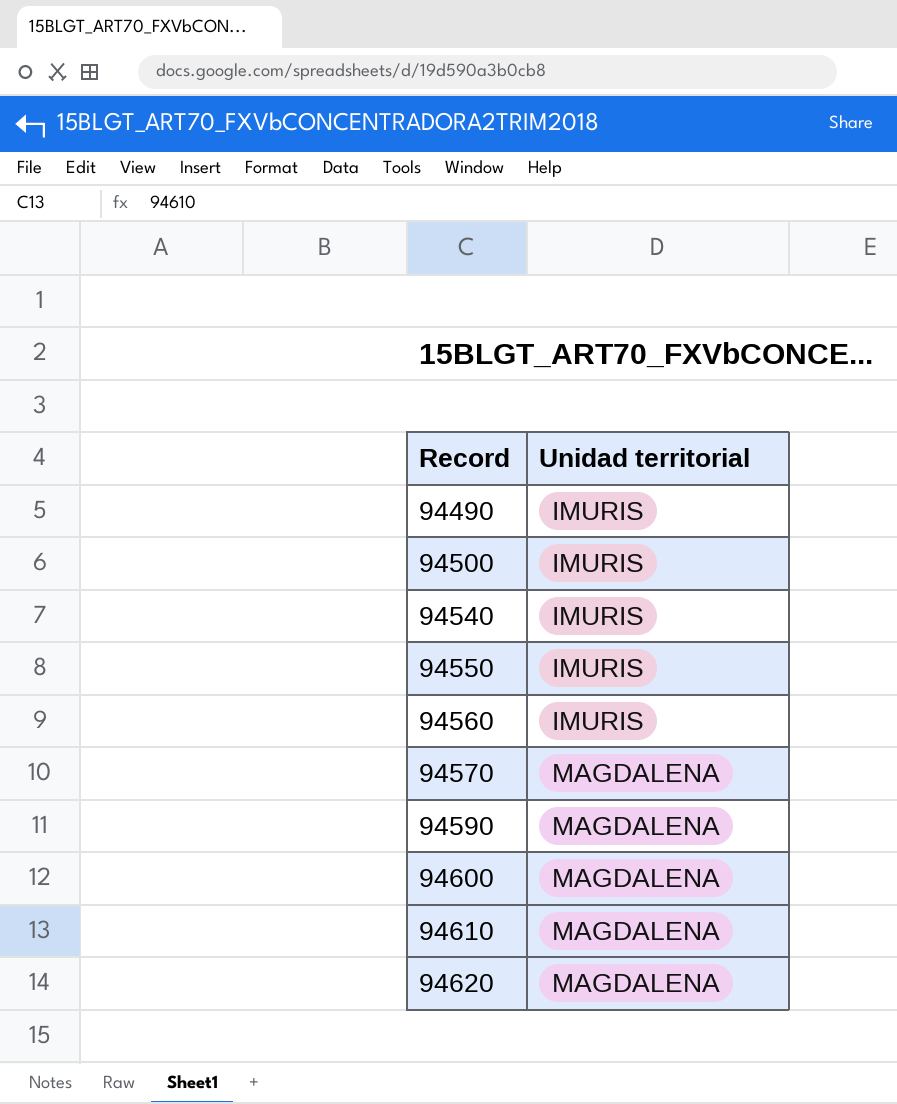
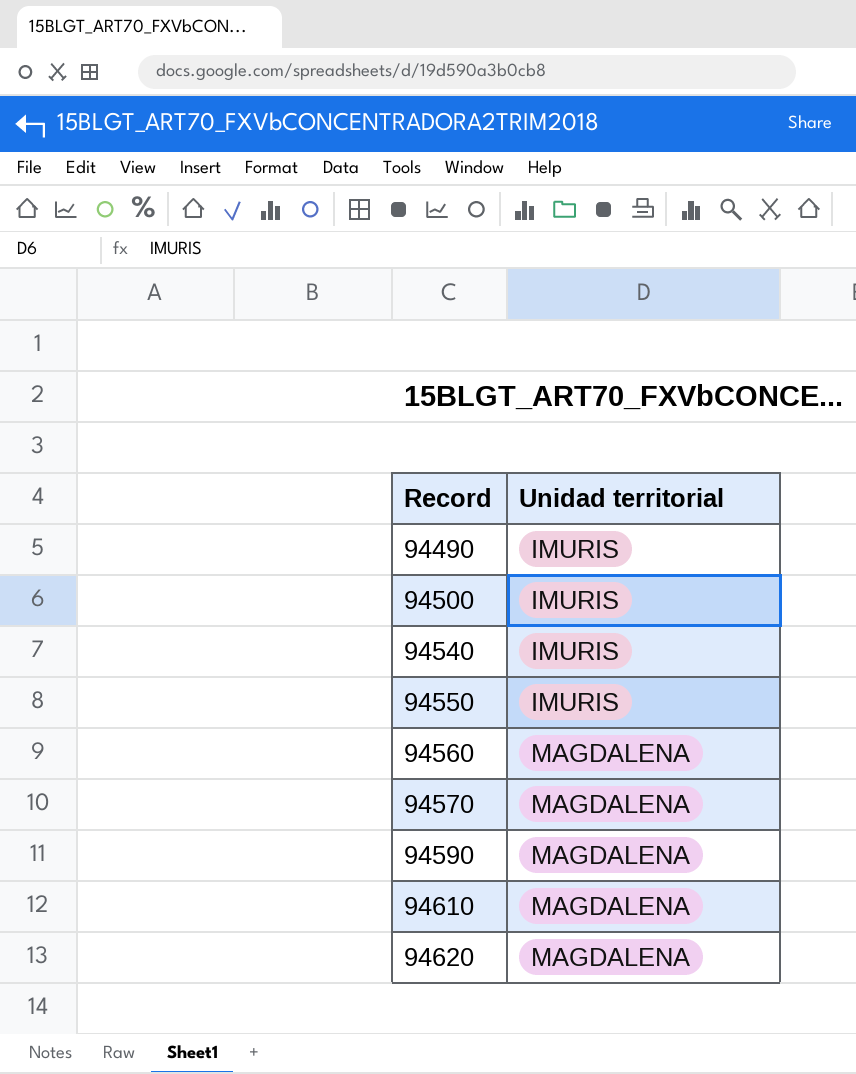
row 94600: MAGDALENA -> none
94560 | Unidad territorial: IMURIS -> MAGDALENA

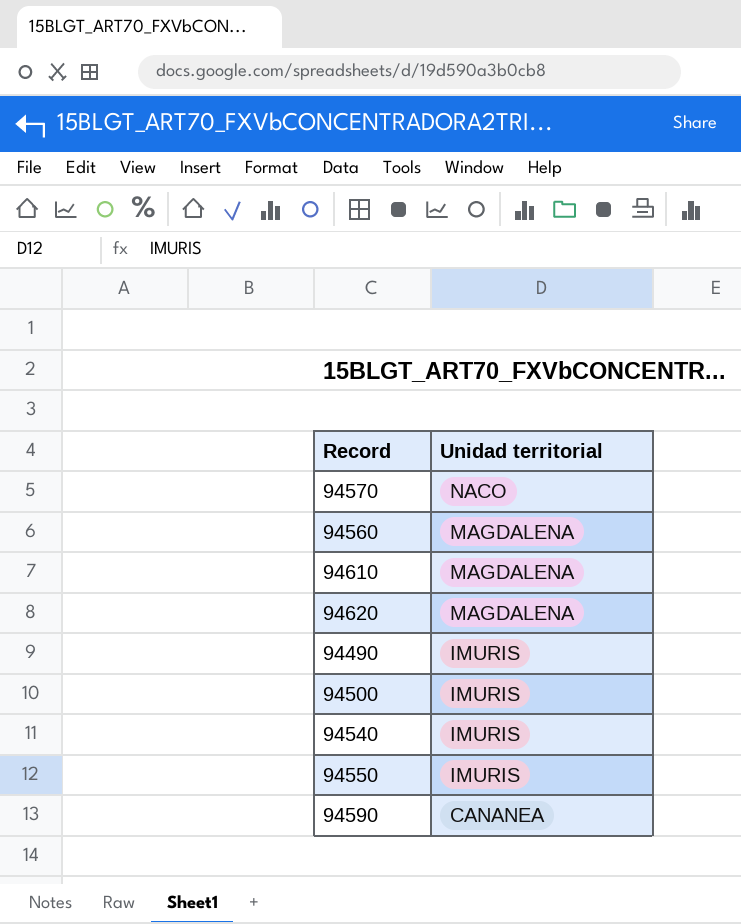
row order: Record ascending -> Unidad territorial descending
94570 | Unidad territorial: MAGDALENA -> NACO
94590 | Unidad territorial: MAGDALENA -> CANANEA

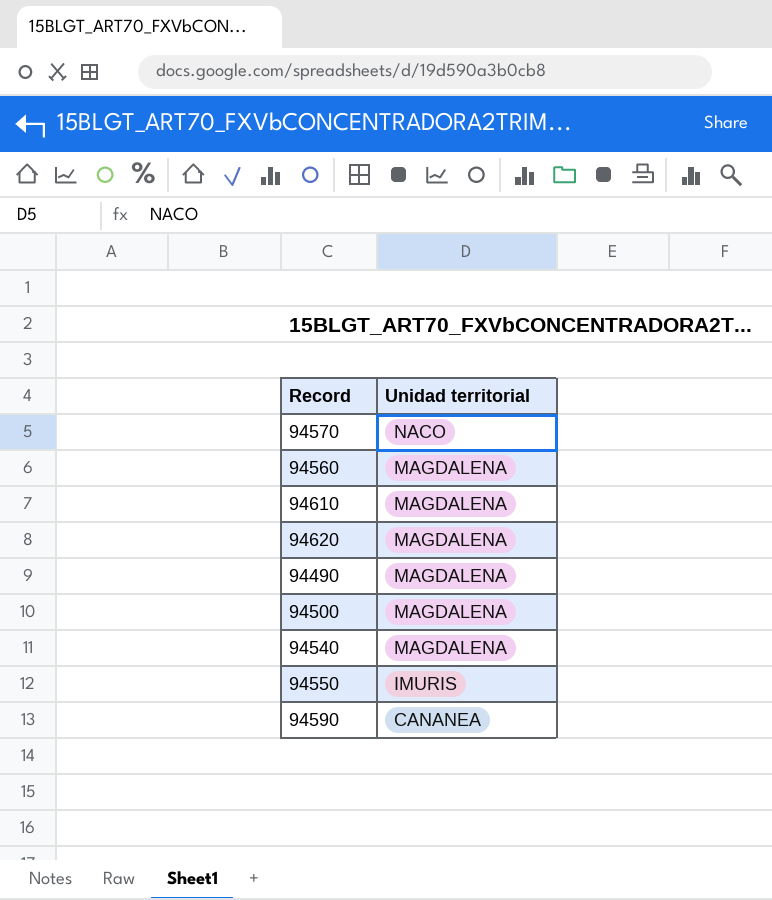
94490 | Unidad territorial: IMURIS -> MAGDALENA
94500 | Unidad territorial: IMURIS -> MAGDALENA
94540 | Unidad territorial: IMURIS -> MAGDALENA

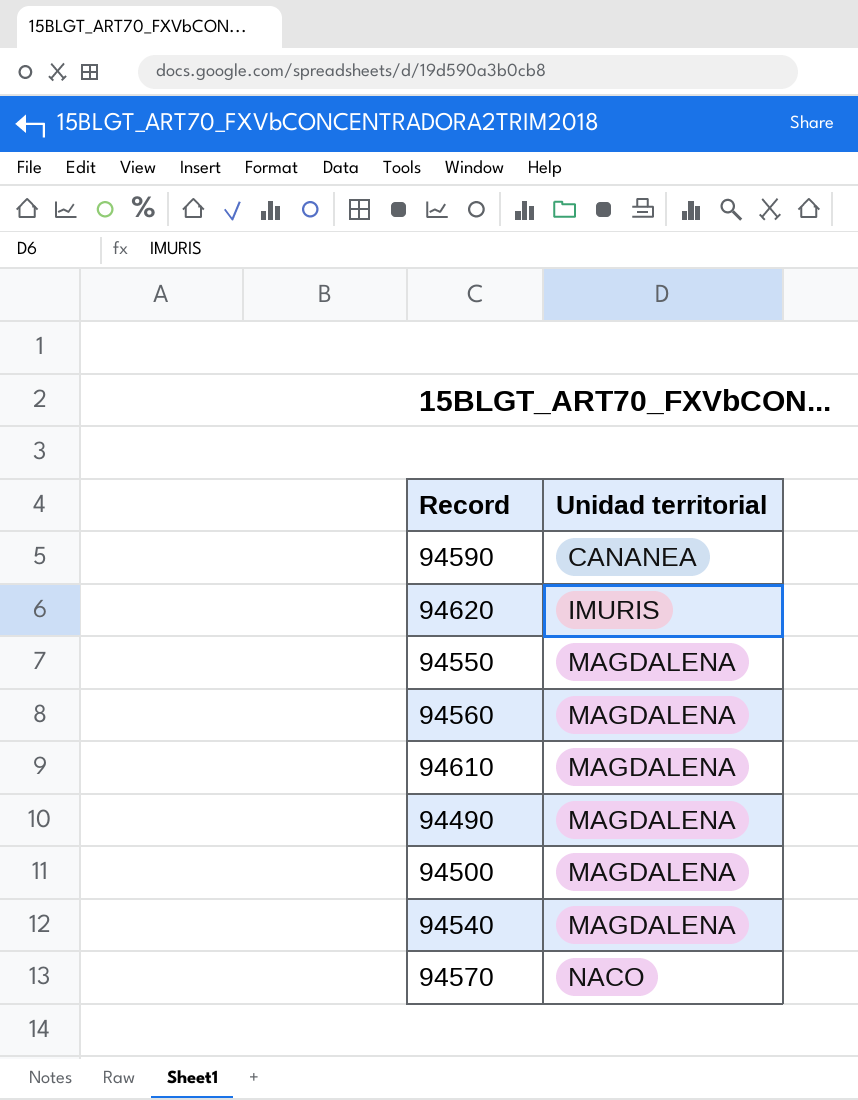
row order: Unidad territorial descending -> Unidad territorial ascending
94620 | Unidad territorial: MAGDALENA -> IMURIS
94550 | Unidad territorial: IMURIS -> MAGDALENA

